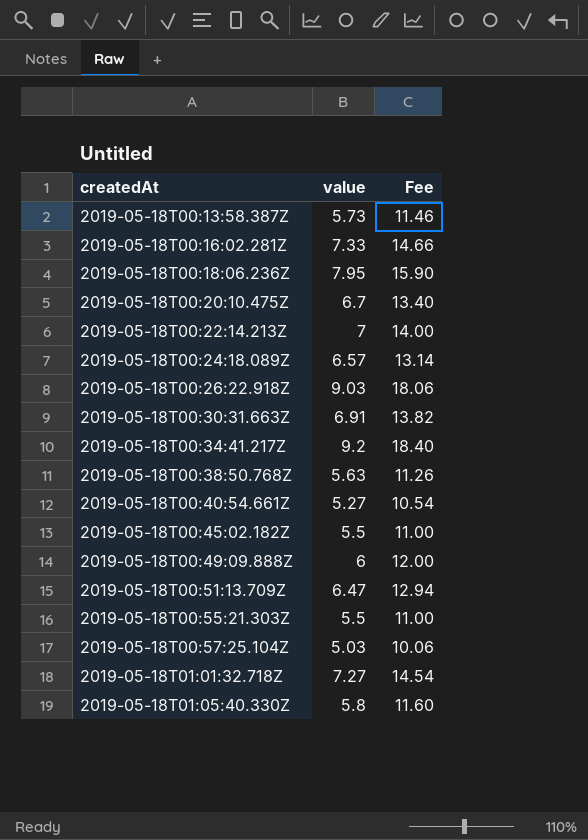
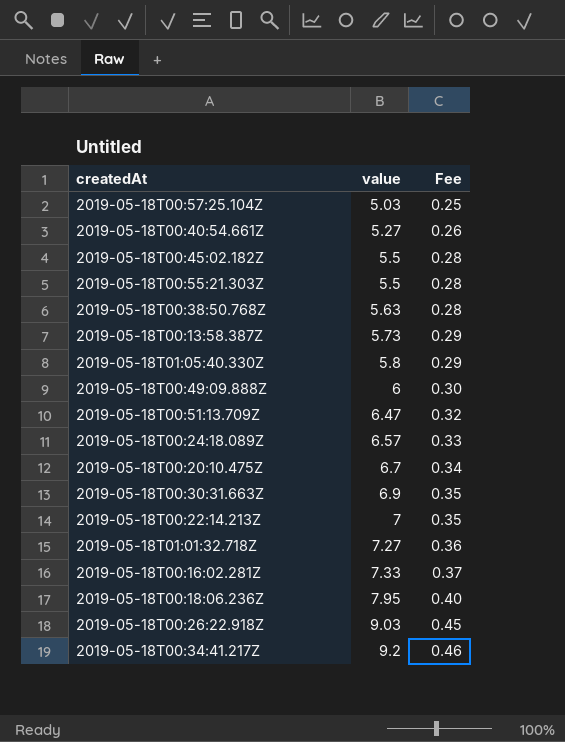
row order: createdAt ascending -> value ascending
column Fee | formula: [value] * 2 -> [value] * 0.05
2019-05-18T00:30:31.663Z | value: 6.91 -> 6.9

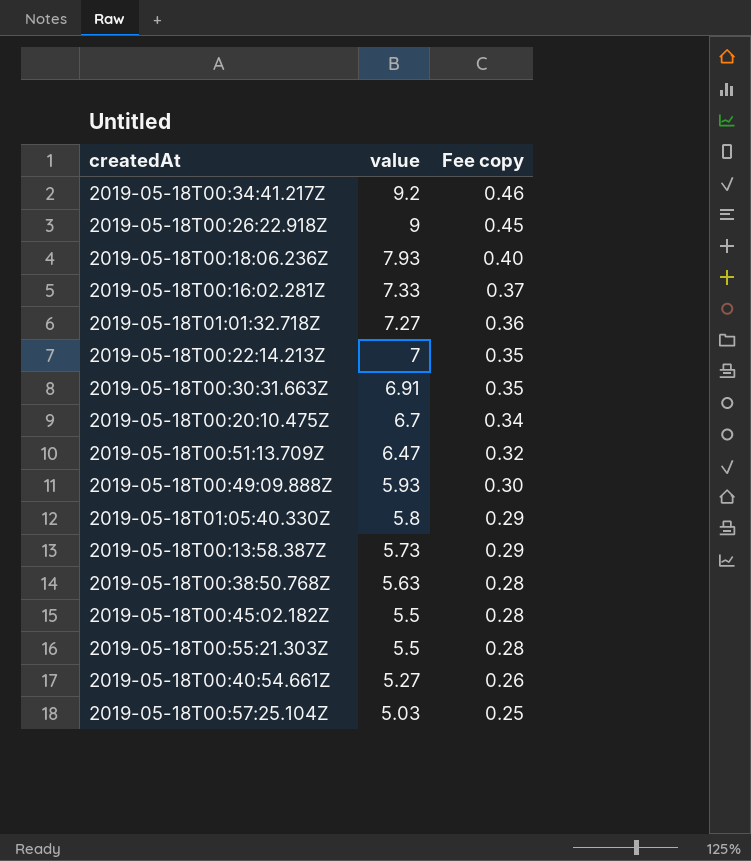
row order: value ascending -> value descending
column name: Fee -> Fee copy
row 2019-05-18T00:24:18.089Z: 6.57 | 0.33 -> none
2019-05-18T00:26:22.918Z | value: 9.03 -> 9
2019-05-18T00:18:06.236Z | value: 7.95 -> 7.93
2019-05-18T00:30:31.663Z | value: 6.9 -> 6.91
2019-05-18T00:49:09.888Z | value: 6 -> 5.93

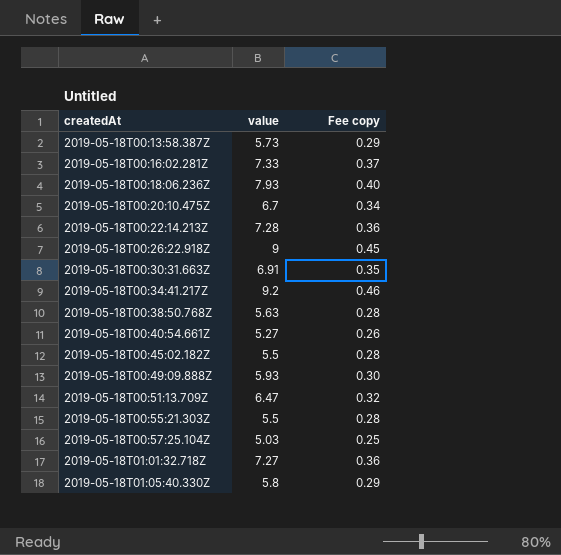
row order: value descending -> createdAt ascending
2019-05-18T00:22:14.213Z | value: 7 -> 7.28
2019-05-18T00:22:14.213Z | Fee copy: 0.35 -> 0.36

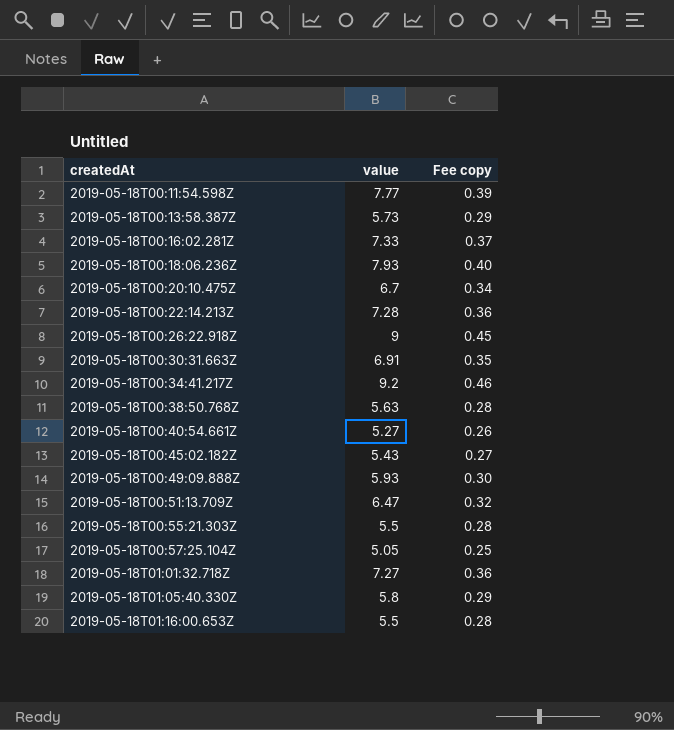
row 2019-05-18T00:11:54.598Z: none -> 7.77 | 0.39
2019-05-18T00:45:02.182Z | value: 5.5 -> 5.43
2019-05-18T00:45:02.182Z | Fee copy: 0.28 -> 0.27
2019-05-18T00:57:25.104Z | value: 5.03 -> 5.05
row 2019-05-18T01:16:00.653Z: none -> 5.5 | 0.28

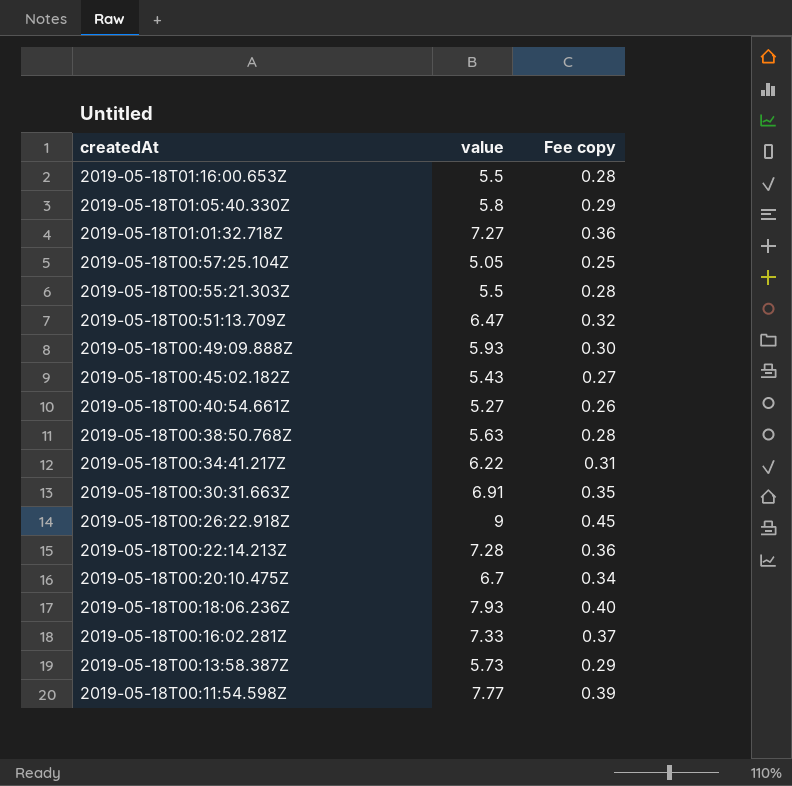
row order: createdAt ascending -> createdAt descending
2019-05-18T00:34:41.217Z | value: 9.2 -> 6.22
2019-05-18T00:34:41.217Z | Fee copy: 0.46 -> 0.31

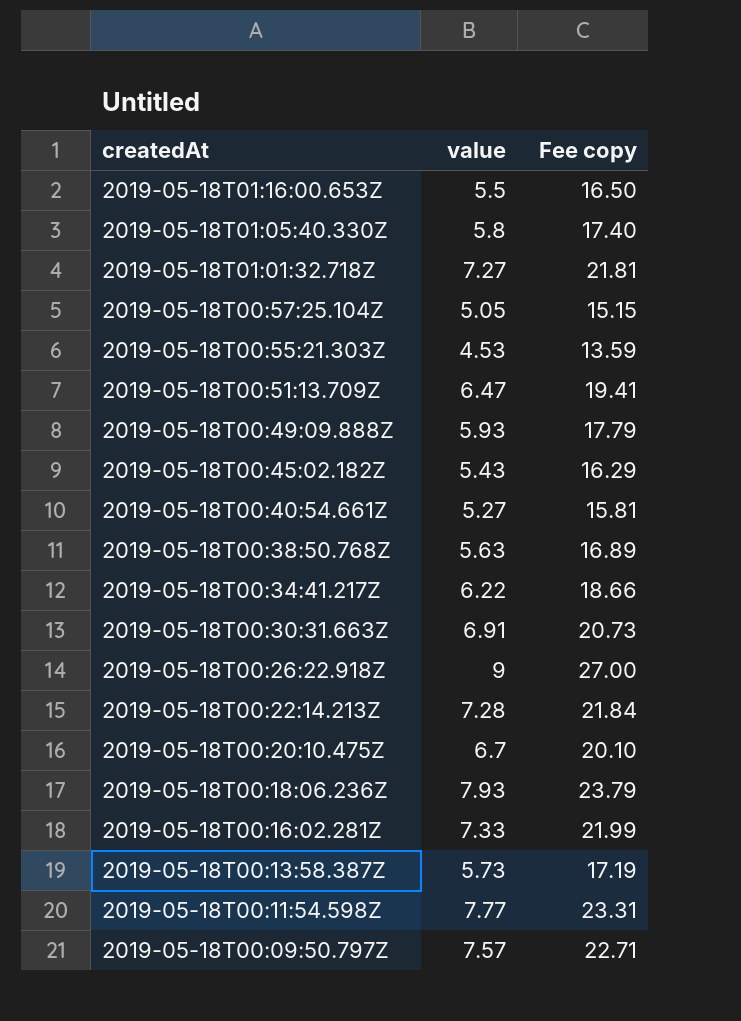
column Fee copy | formula: [value] * 0.05 -> [value] * 3
2019-05-18T00:55:21.303Z | value: 5.5 -> 4.53
row 2019-05-18T00:09:50.797Z: none -> 7.57 | 22.71

